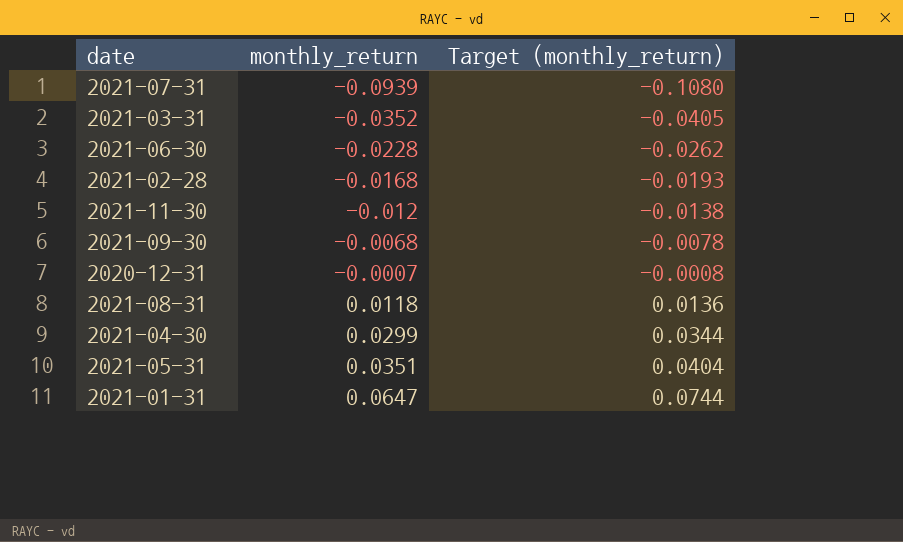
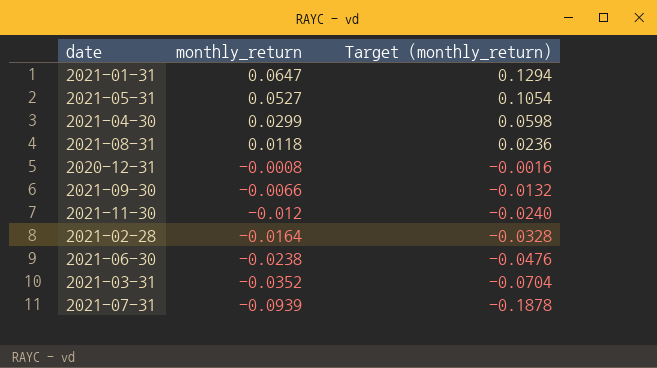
row order: monthly_return ascending -> monthly_return descending
column Target (monthly_return) | formula: [monthly_return] * 1.15 -> [monthly_return] * 2
2021-05-31 | monthly_return: 0.0351 -> 0.0527
2020-12-31 | monthly_return: -0.0007 -> -0.0008
2021-09-30 | monthly_return: -0.0068 -> -0.0066
2021-02-28 | monthly_return: -0.0168 -> -0.0164
2021-06-30 | monthly_return: -0.0228 -> -0.0238

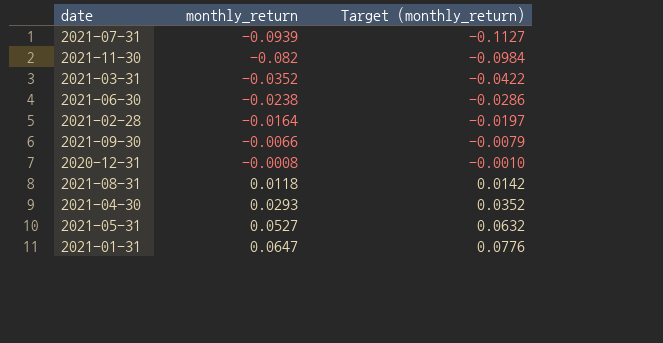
row order: monthly_return descending -> monthly_return ascending
column Target (monthly_return) | formula: [monthly_return] * 2 -> [monthly_return] * 1.2
2021-11-30 | monthly_return: -0.012 -> -0.082
2021-04-30 | monthly_return: 0.0299 -> 0.0293

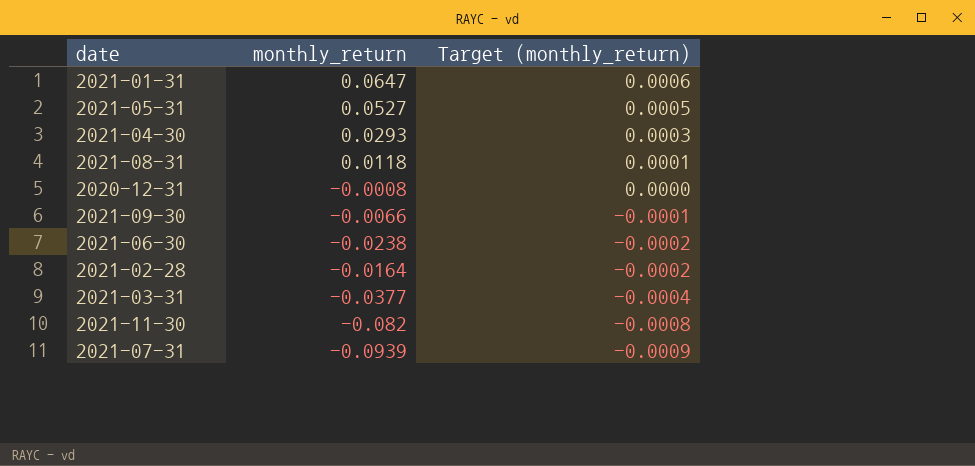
row order: monthly_return ascending -> Target (monthly_return) descending
column Target (monthly_return) | formula: [monthly_return] * 1.2 -> [monthly_return] * 0.01
2021-03-31 | monthly_return: -0.0352 -> -0.0377

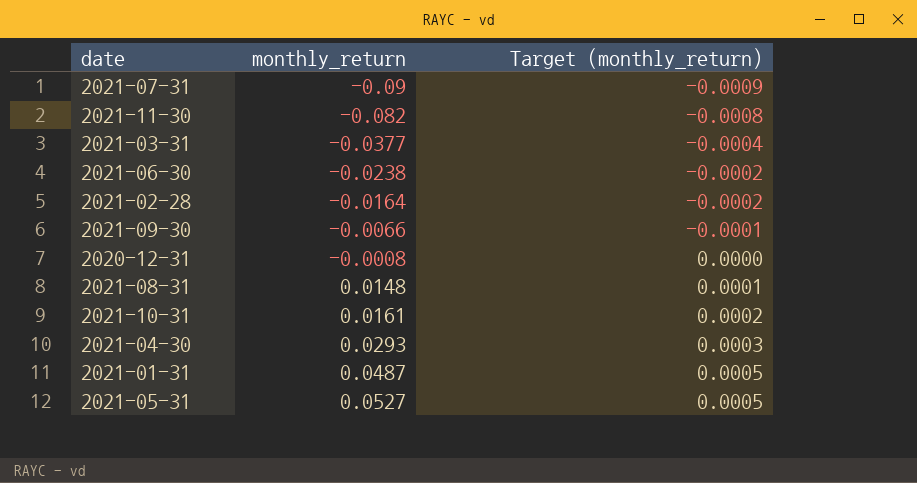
row order: Target (monthly_return) descending -> monthly_return ascending
2021-07-31 | monthly_return: -0.0939 -> -0.09
2021-08-31 | monthly_return: 0.0118 -> 0.0148
row 2021-10-31: none -> 0.0161 | 0.0002
2021-01-31 | monthly_return: 0.0647 -> 0.0487
2021-01-31 | Target (monthly_return): 0.0006 -> 0.0005

